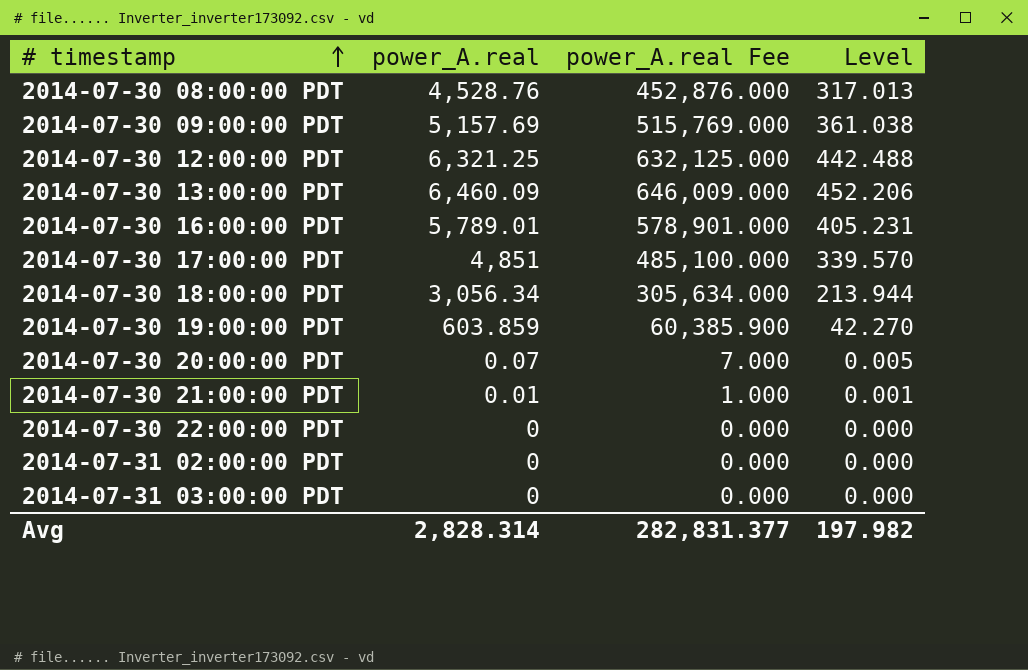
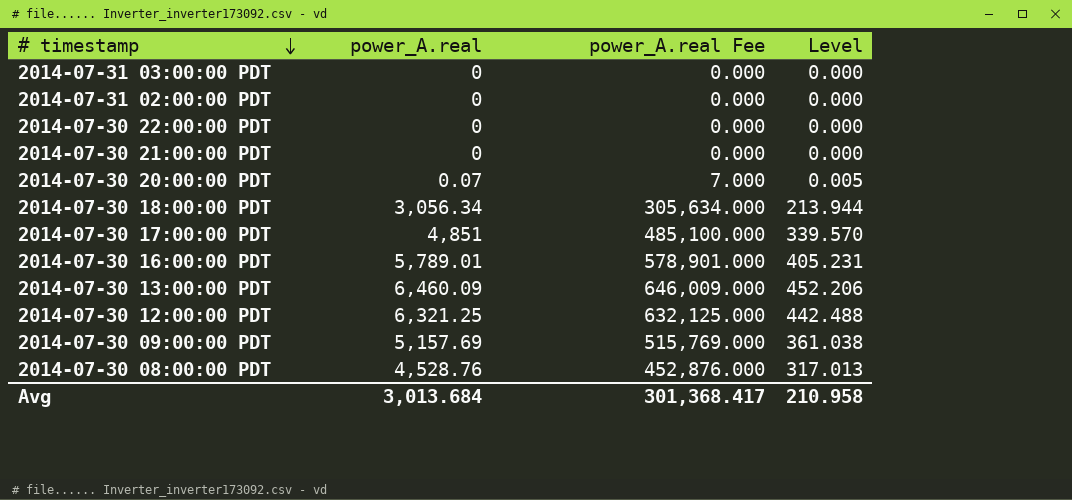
row order: # timestamp ascending -> # timestamp descending
row 2014-07-30 19:00:00 PDT: 603.859 | 60,385.900 | 42.270 -> none
2014-07-30 21:00:00 PDT | power_A.real: 0.01 -> 0
2014-07-30 21:00:00 PDT | power_A.real Fee: 1.000 -> 0.000
2014-07-30 21:00:00 PDT | Level: 0.001 -> 0.000
Avg | power_A.real: 2,828.314 -> 3,013.684
Avg | power_A.real Fee: 282,831.377 -> 301,368.417
Avg | Level: 197.982 -> 210.958

